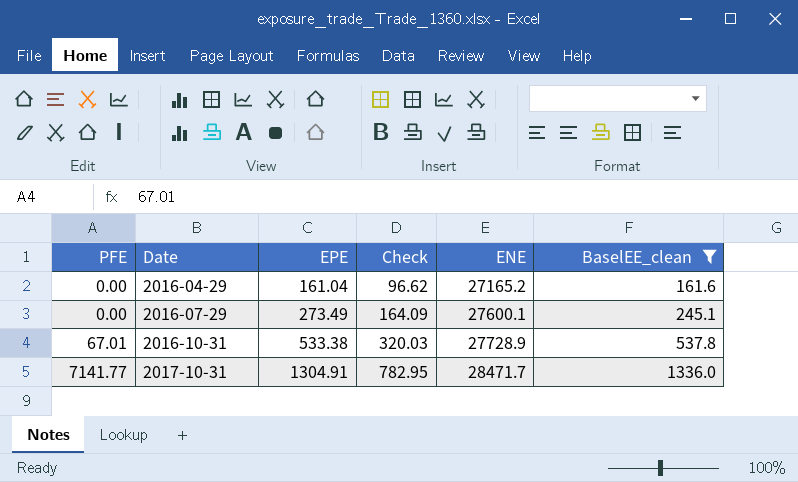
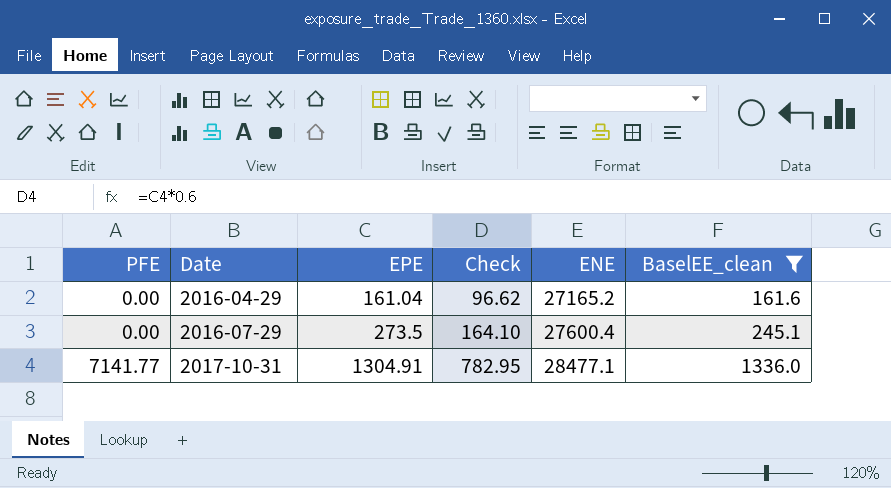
row 2016-10-31: 67.01 | 533.38 | 320.03 | 27728.9 | 537.8 -> none
2016-07-29 | EPE: 273.49 -> 273.5
2016-07-29 | Check: 164.09 -> 164.10
2016-07-29 | ENE: 27600.1 -> 27600.4
2017-10-31 | ENE: 28471.7 -> 28477.1

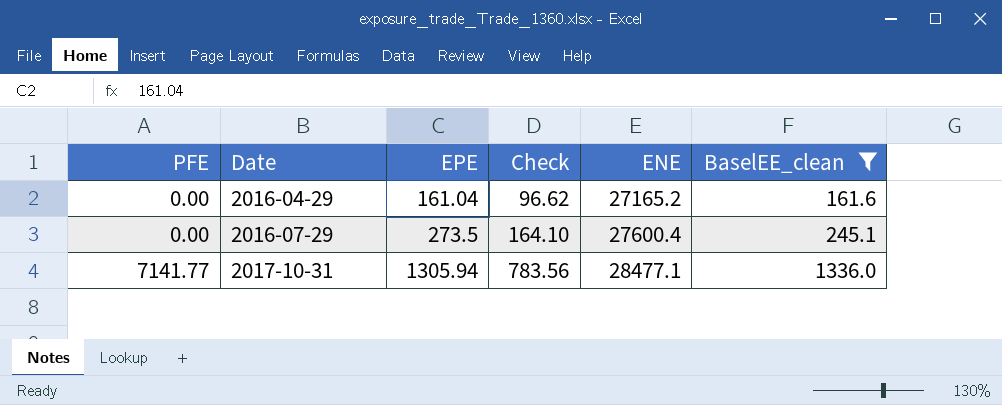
2017-10-31 | EPE: 1304.91 -> 1305.94
2017-10-31 | Check: 782.95 -> 783.56

